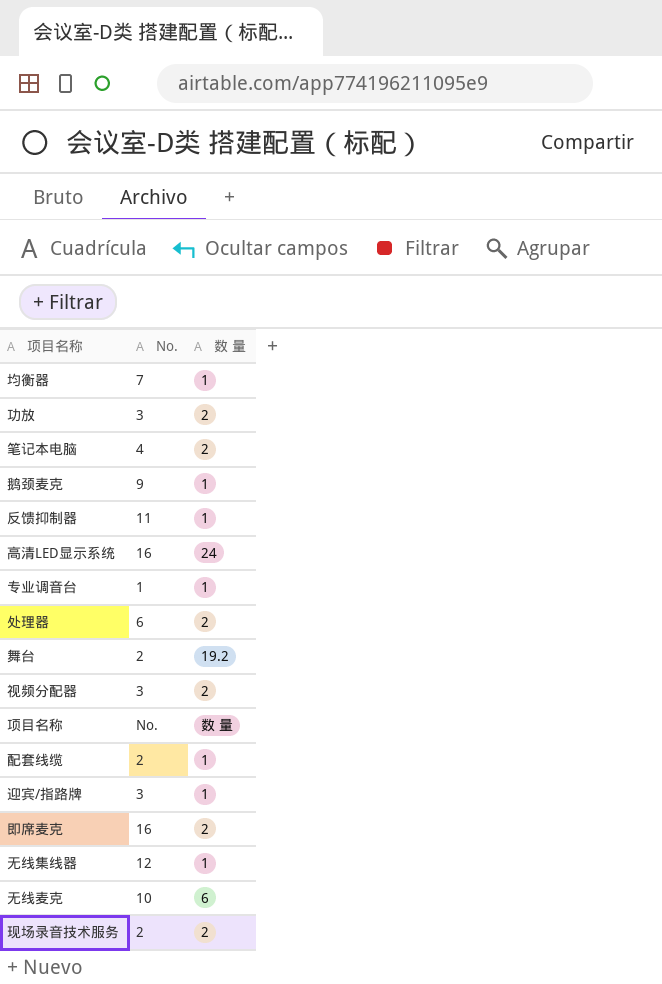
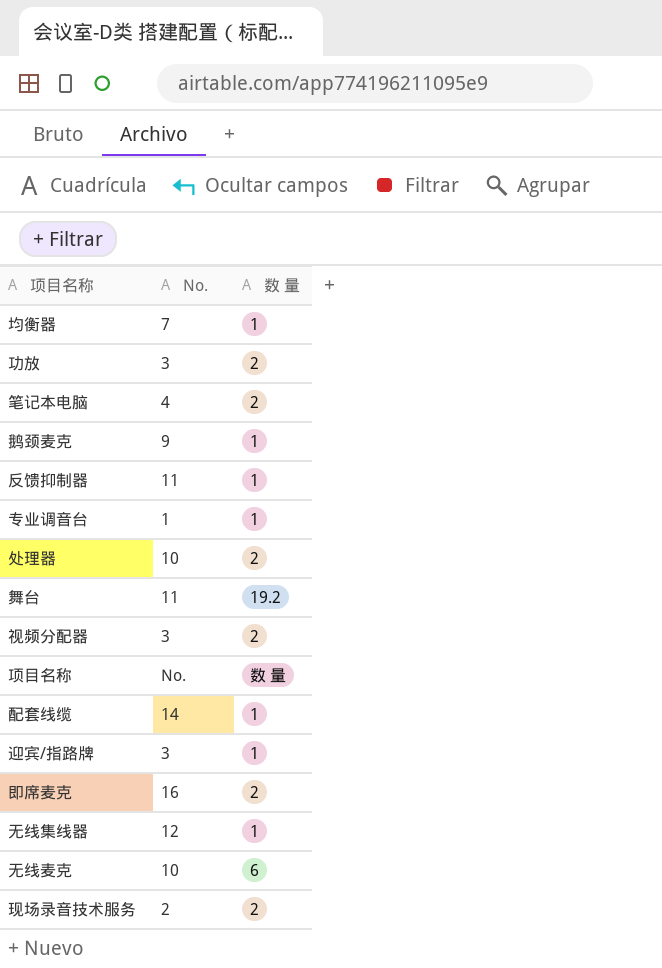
row 高清LED显示系统: 16 | 24 -> none
处理器 | No.: 6 -> 10
舞台 | No.: 2 -> 11
配套线缆 | No.: 2 -> 14

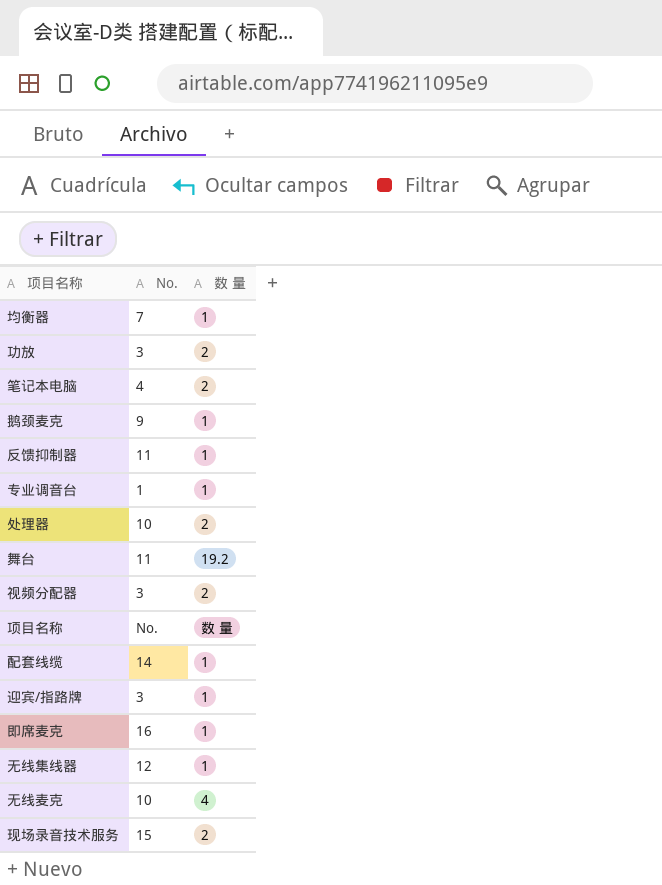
即席麦克 | 数 量: 2 -> 1
无线麦克 | 数 量: 6 -> 4
现场录音技术服务 | No.: 2 -> 15

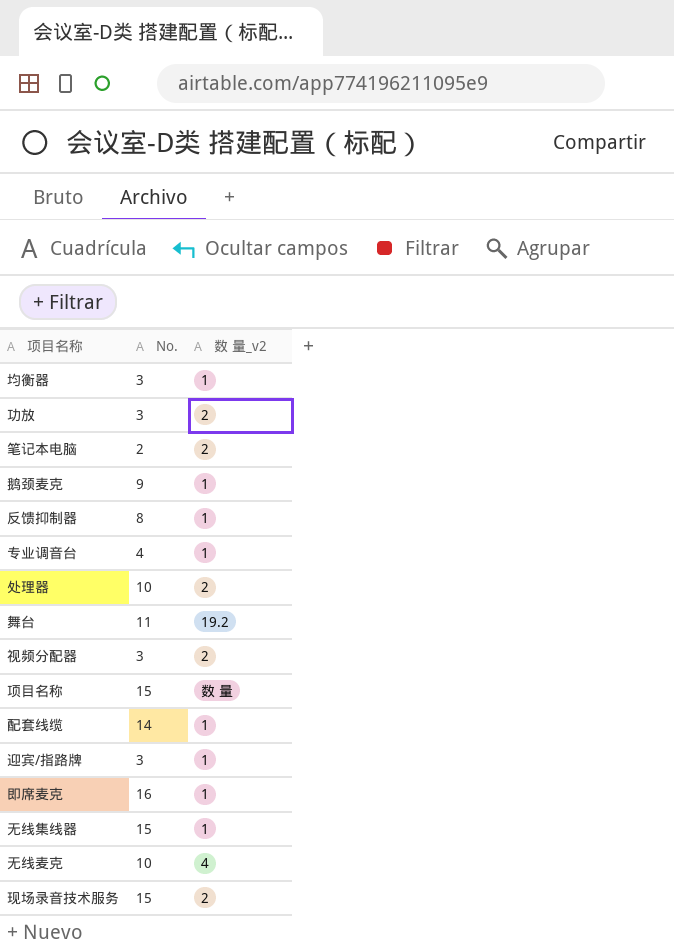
column name: 数 量 -> 数 量_v2
均衡器 | No.: 7 -> 3
笔记本电脑 | No.: 4 -> 2
反馈抑制器 | No.: 11 -> 8
专业调音台 | No.: 1 -> 4
项目名称 | No.: No. -> 15
无线集线器 | No.: 12 -> 15

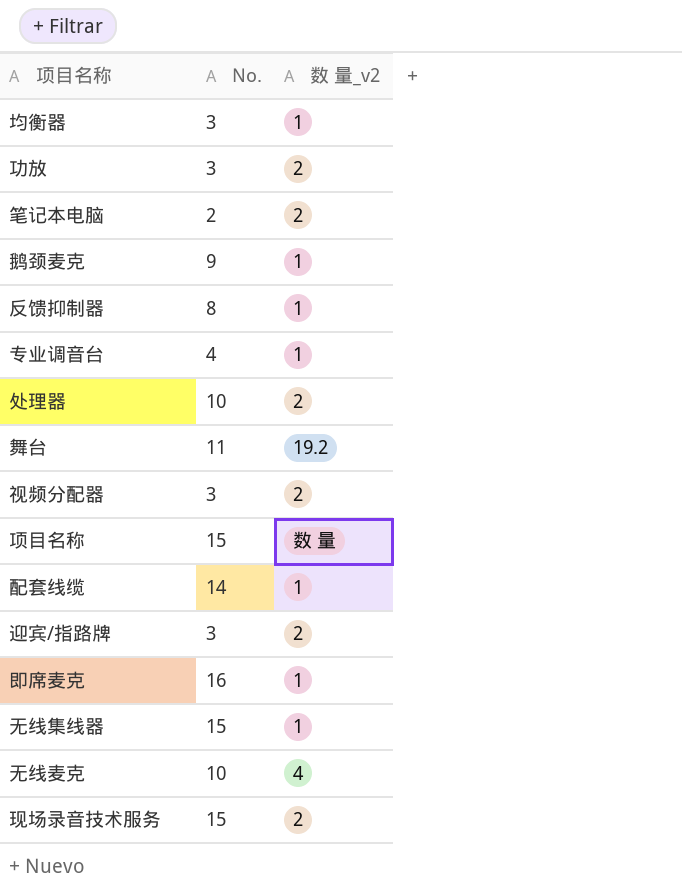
迎宾/指路牌 | 数 量_v2: 1 -> 2

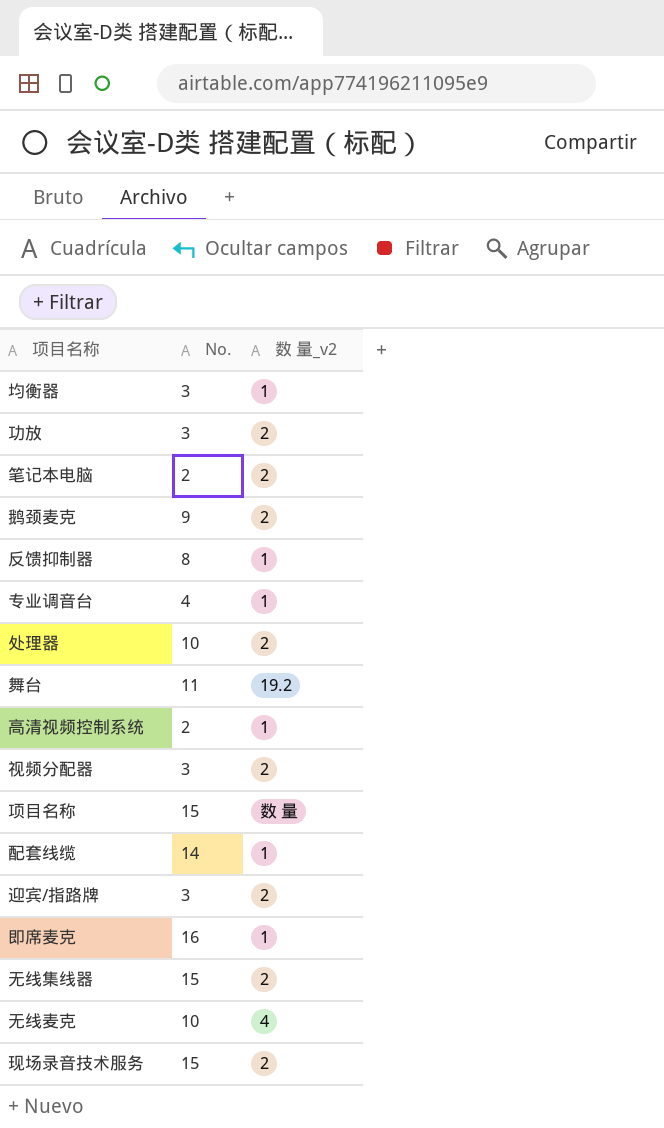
鹅颈麦克 | 数 量_v2: 1 -> 2
row 高清视频控制系统: none -> 2 | 1
无线集线器 | 数 量_v2: 1 -> 2

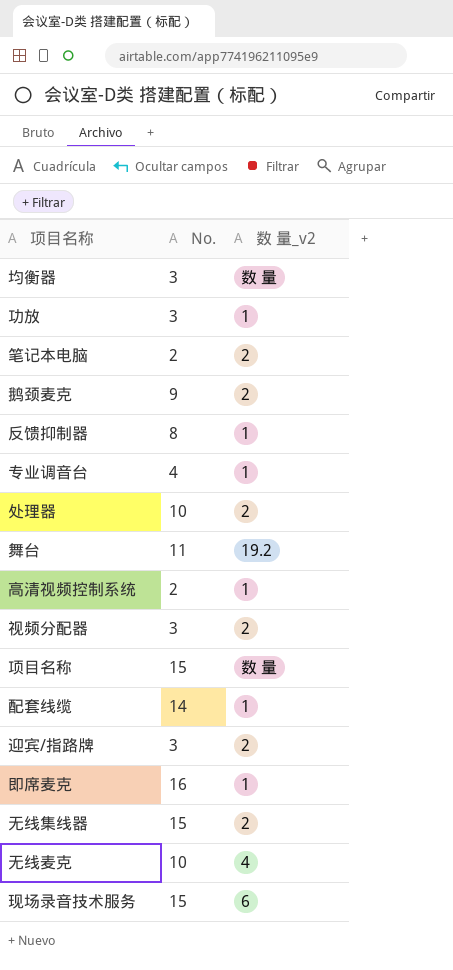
均衡器 | 数 量_v2: 1 -> 数 量
功放 | 数 量_v2: 2 -> 1
现场录音技术服务 | 数 量_v2: 2 -> 6

